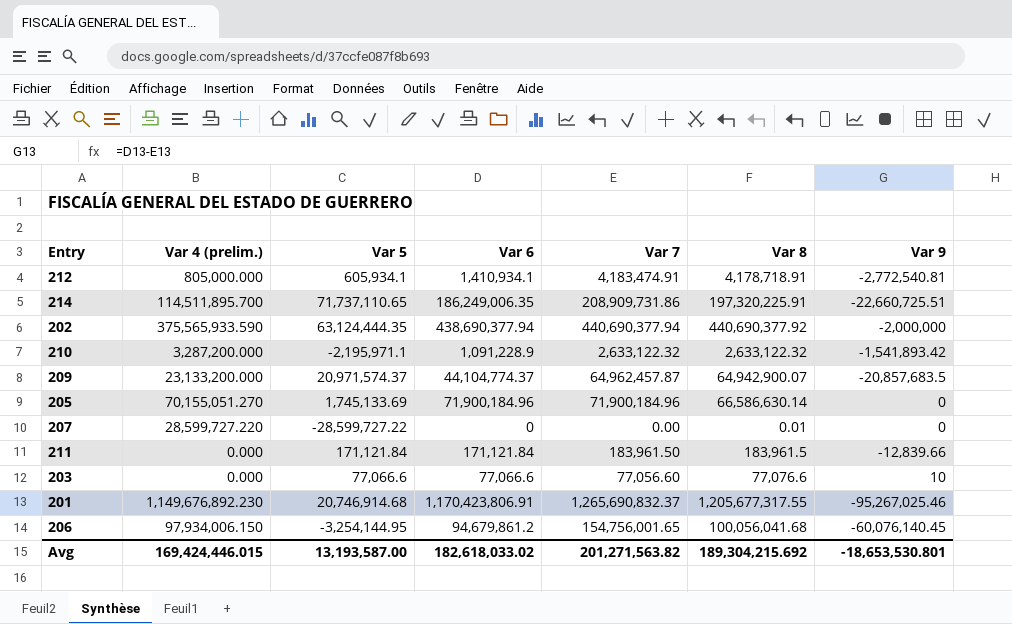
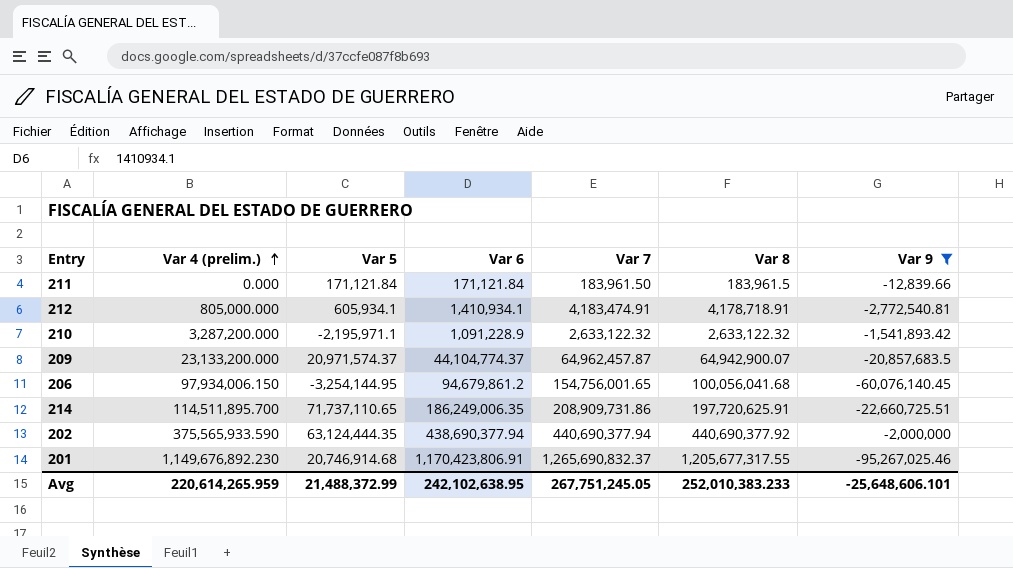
filter: none -> Var 9 <= -12,839.66
row order: none -> Var 4 (prelim.) ascending
214 | Var 8: 197,320,225.91 -> 197,720,625.91
Avg | Var 4 (prelim.): 169,424,446.015 -> 220,614,265.959
Avg | Var 5: 13,193,587.00 -> 21,488,372.99
Avg | Var 6: 182,618,033.02 -> 242,102,638.95
Avg | Var 7: 201,271,563.82 -> 267,751,245.05
Avg | Var 8: 189,304,215.692 -> 252,010,383.233
Avg | Var 9: -18,653,530.801 -> -25,648,606.101

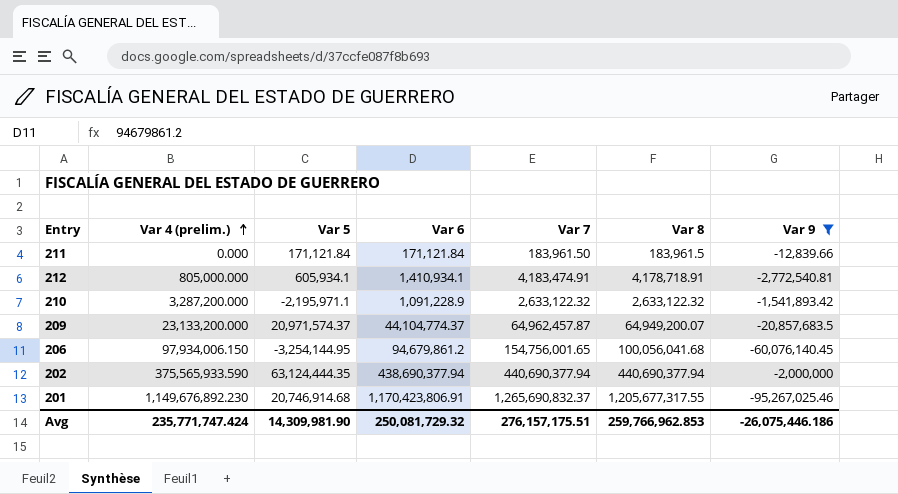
row 214: 114,511,895.700 | 71,737,110.65 | 186,249,006.35 | 208,909,731.86 | 197,720,625.91 | -22,660,725.51 -> none
209 | Var 8: 64,942,900.07 -> 64,949,200.07
202 | Var 8: 440,690,377.92 -> 440,690,377.94
Avg | Var 4 (prelim.): 220,614,265.959 -> 235,771,747.424
Avg | Var 5: 21,488,372.99 -> 14,309,981.90
Avg | Var 6: 242,102,638.95 -> 250,081,729.32
Avg | Var 7: 267,751,245.05 -> 276,157,175.51
Avg | Var 8: 252,010,383.233 -> 259,766,962.853
Avg | Var 9: -25,648,606.101 -> -26,075,446.186

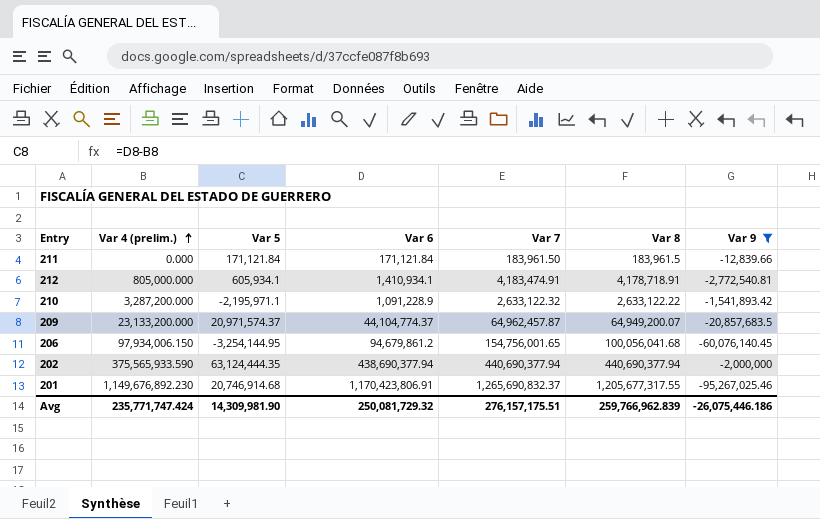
210 | Var 8: 2,633,122.32 -> 2,633,122.22
Avg | Var 8: 259,766,962.853 -> 259,766,962.839

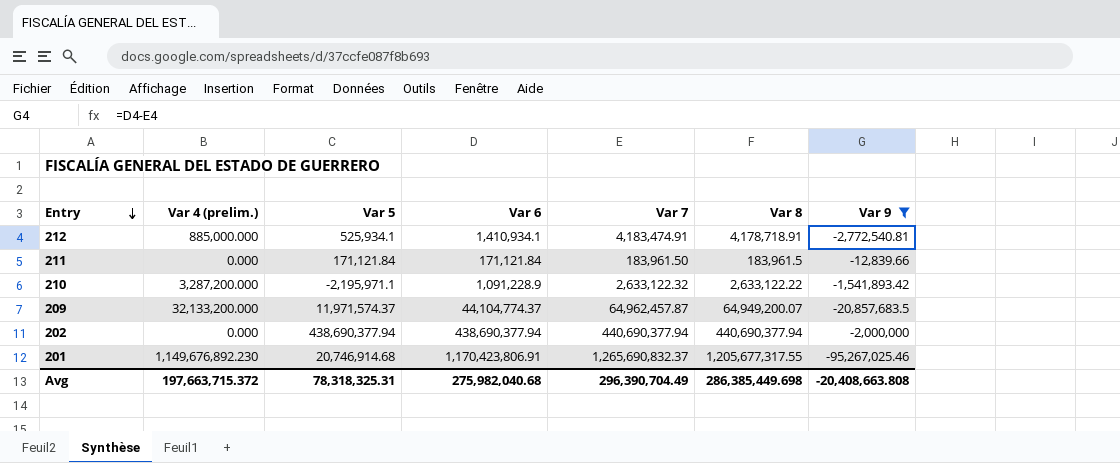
row order: Var 4 (prelim.) ascending -> Entry descending
row 206: 97,934,006.150 | -3,254,144.95 | 94,679,861.2 | 154,756,001.65 | 100,056,041.68 | -60,076,140.45 -> none
212 | Var 4 (prelim.): 805,000.000 -> 885,000.000
212 | Var 5: 605,934.1 -> 525,934.1
209 | Var 4 (prelim.): 23,133,200.000 -> 32,133,200.000
209 | Var 5: 20,971,574.37 -> 11,971,574.37
202 | Var 4 (prelim.): 375,565,933.590 -> 0.000
202 | Var 5: 63,124,444.35 -> 438,690,377.94
Avg | Var 4 (prelim.): 235,771,747.424 -> 197,663,715.372
Avg | Var 5: 14,309,981.90 -> 78,318,325.31
Avg | Var 6: 250,081,729.32 -> 275,982,040.68
Avg | Var 7: 276,157,175.51 -> 296,390,704.49
Avg | Var 8: 259,766,962.839 -> 286,385,449.698
Avg | Var 9: -26,075,446.186 -> -20,408,663.808

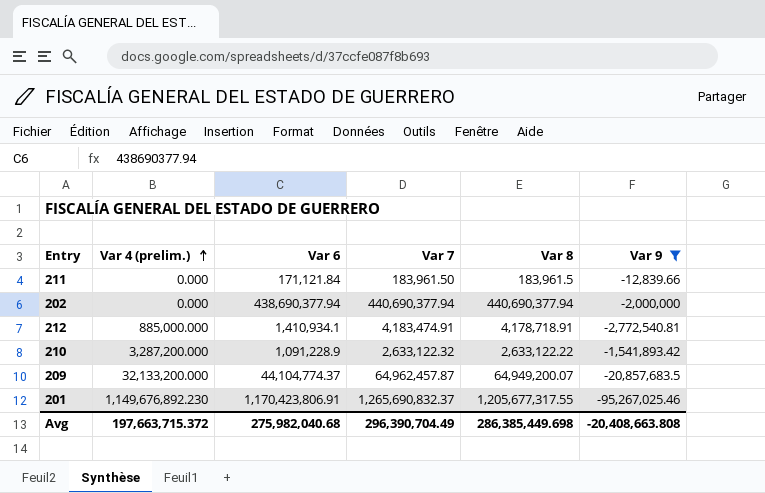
row order: Entry descending -> Var 4 (prelim.) ascending
column Var 5 | formula: [Var 6] - [Var 4 (prelim.)] -> none

